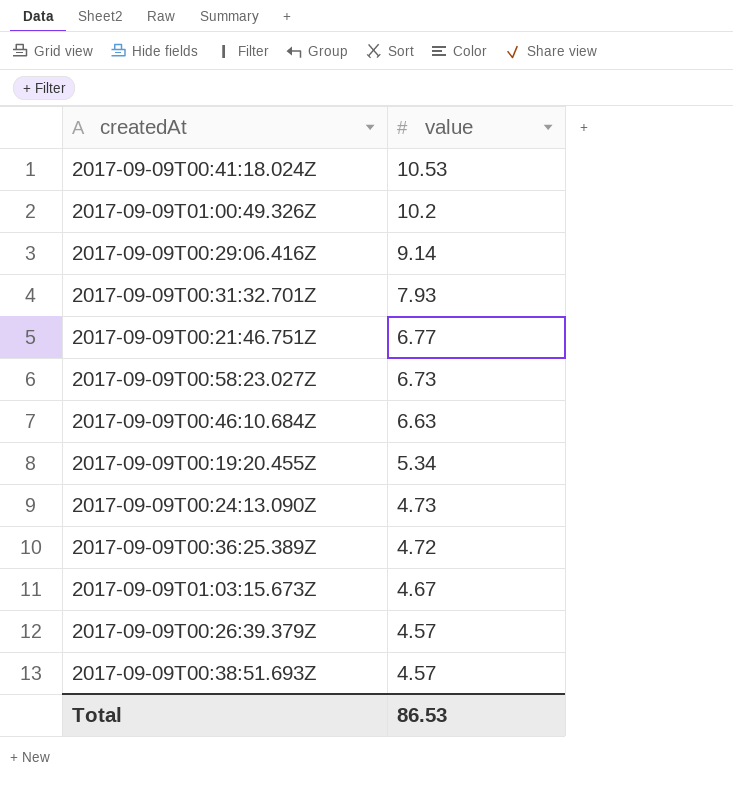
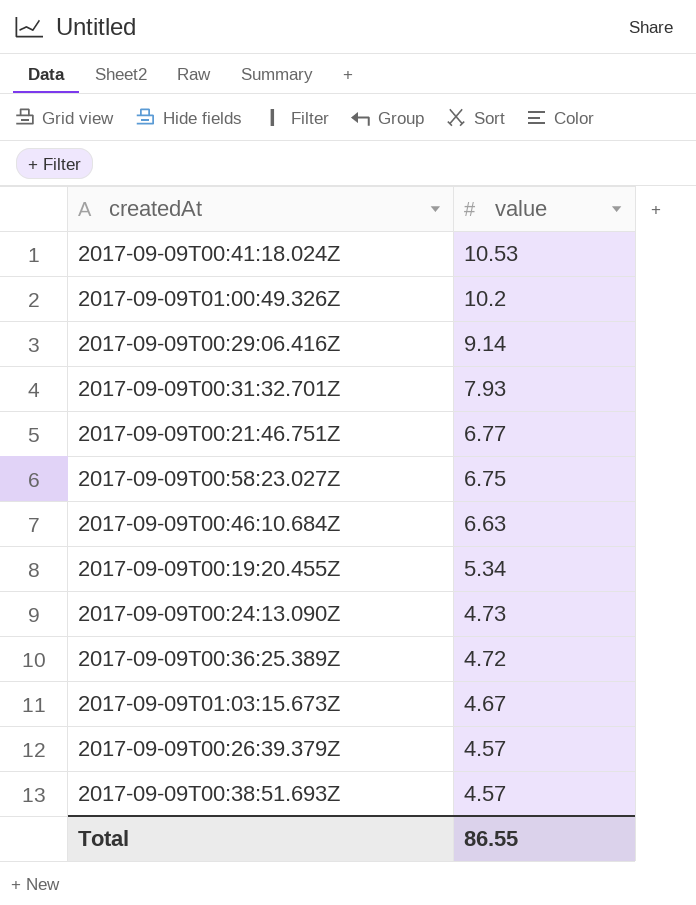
2017-09-09T00:58:23.027Z | value: 6.73 -> 6.75
Total | value: 86.53 -> 86.55

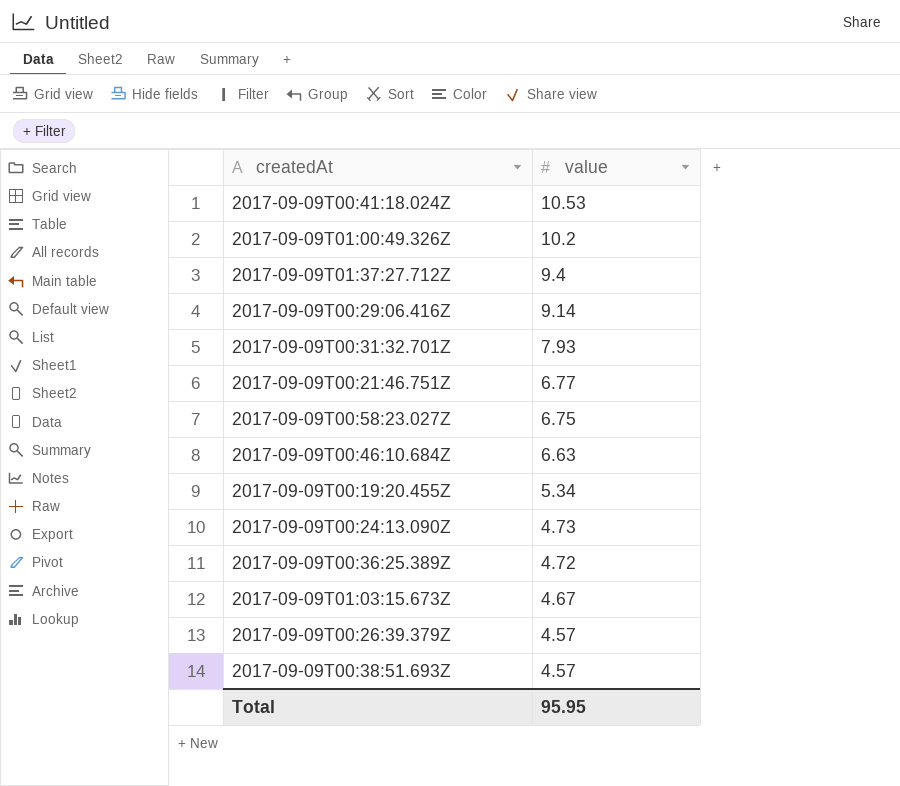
row 2017-09-09T01:37:27.712Z: none -> 9.4
Total | value: 86.55 -> 95.95

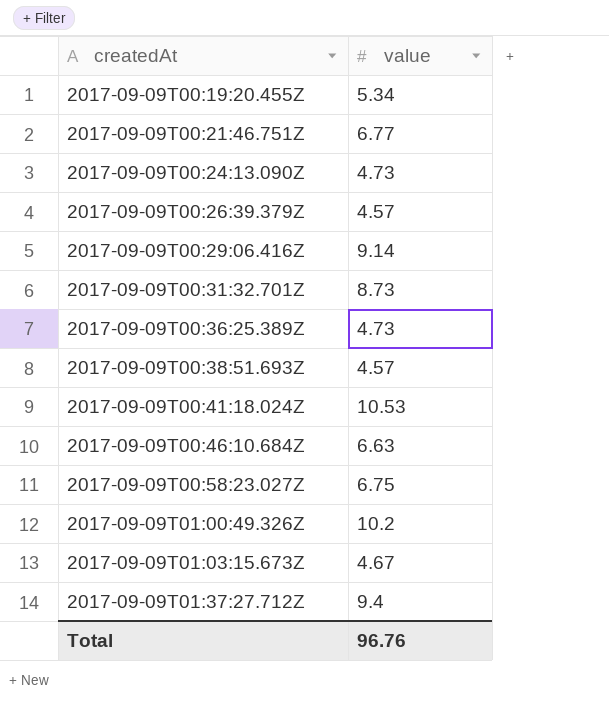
row order: value descending -> createdAt ascending
2017-09-09T00:31:32.701Z | value: 7.93 -> 8.73
2017-09-09T00:36:25.389Z | value: 4.72 -> 4.73
Total | value: 95.95 -> 96.76

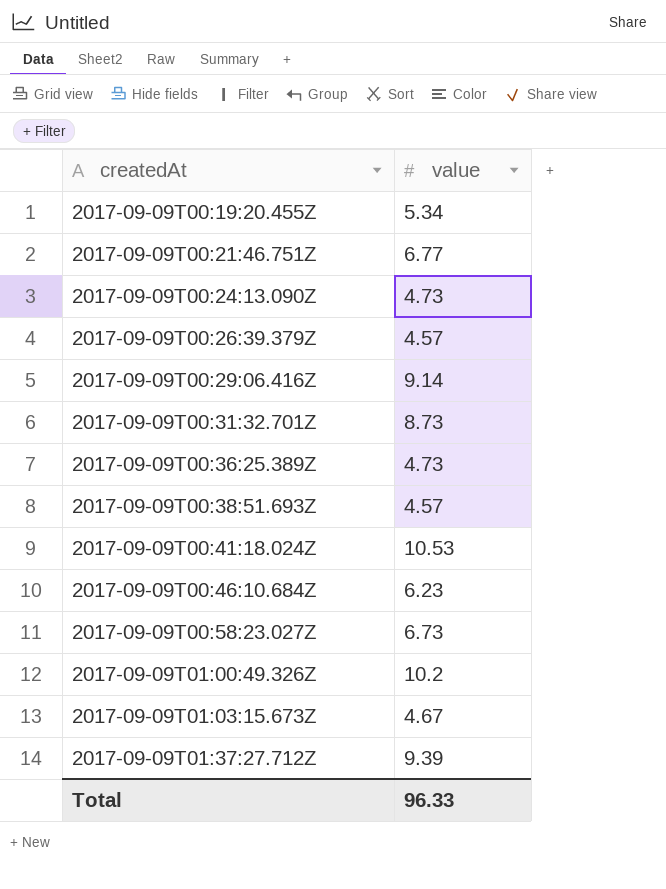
2017-09-09T00:46:10.684Z | value: 6.63 -> 6.23
2017-09-09T00:58:23.027Z | value: 6.75 -> 6.73
2017-09-09T01:37:27.712Z | value: 9.4 -> 9.39
Total | value: 96.76 -> 96.33

